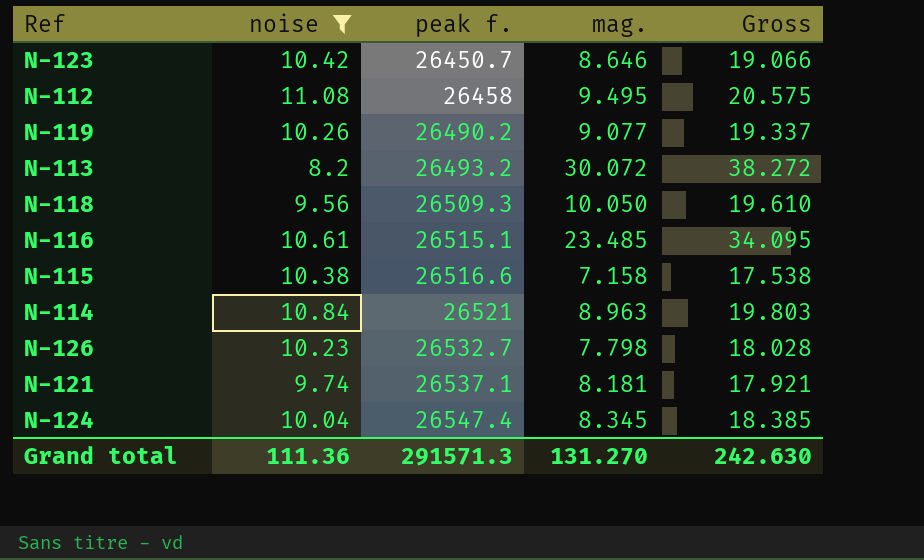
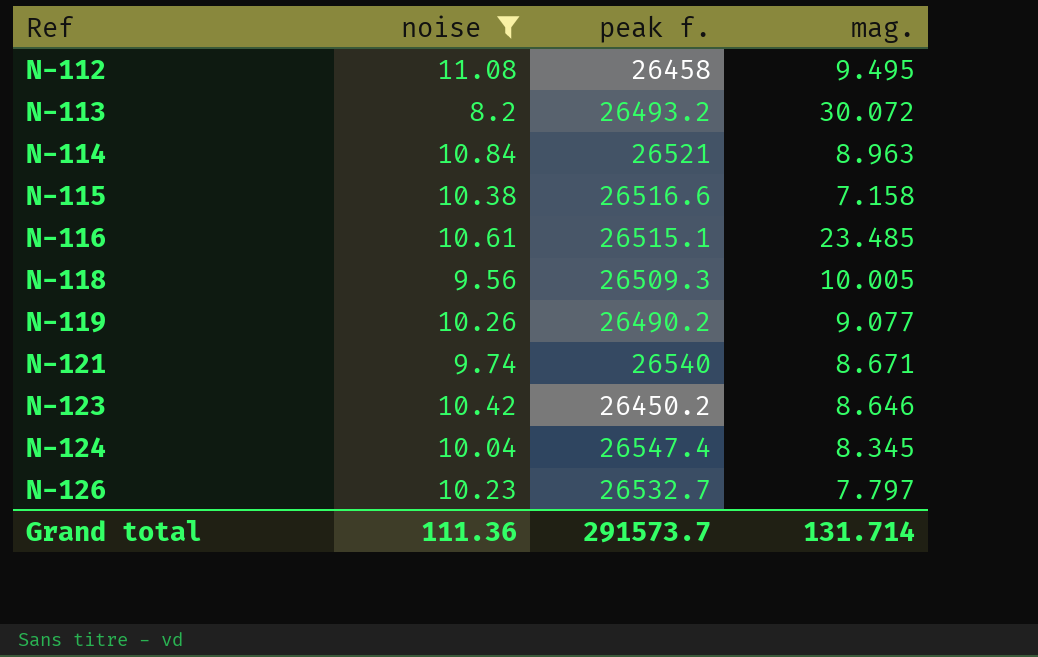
row order: peak f. ascending -> Ref ascending
column Gross | formula: [noise] + [mag.] -> none
N-118 | mag.: 10.050 -> 10.005
N-121 | peak f.: 26537.1 -> 26540
N-121 | mag.: 8.181 -> 8.671
N-123 | peak f.: 26450.7 -> 26450.2
N-126 | mag.: 7.798 -> 7.797
Grand total | peak f.: 291571.3 -> 291573.7
Grand total | mag.: 131.270 -> 131.714

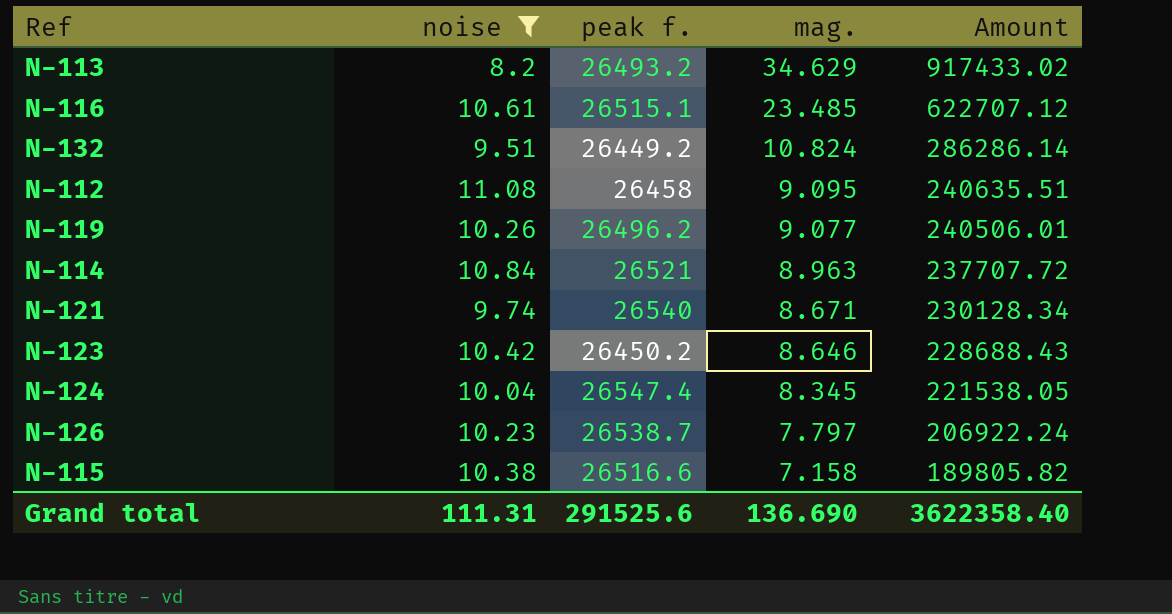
row order: Ref ascending -> mag. descending
column Amount | formula: none -> [peak f.] * [mag.]
row N-118: 9.56 | 26509.3 | 10.005 -> none
N-113 | mag.: 30.072 -> 34.629
row N-132: none -> 9.51 | 26449.2 | 10.824 | 286286.14
N-112 | mag.: 9.495 -> 9.095
N-119 | peak f.: 26490.2 -> 26496.2
N-126 | peak f.: 26532.7 -> 26538.7
Grand total | noise: 111.36 -> 111.31
Grand total | peak f.: 291573.7 -> 291525.6
Grand total | mag.: 131.714 -> 136.690

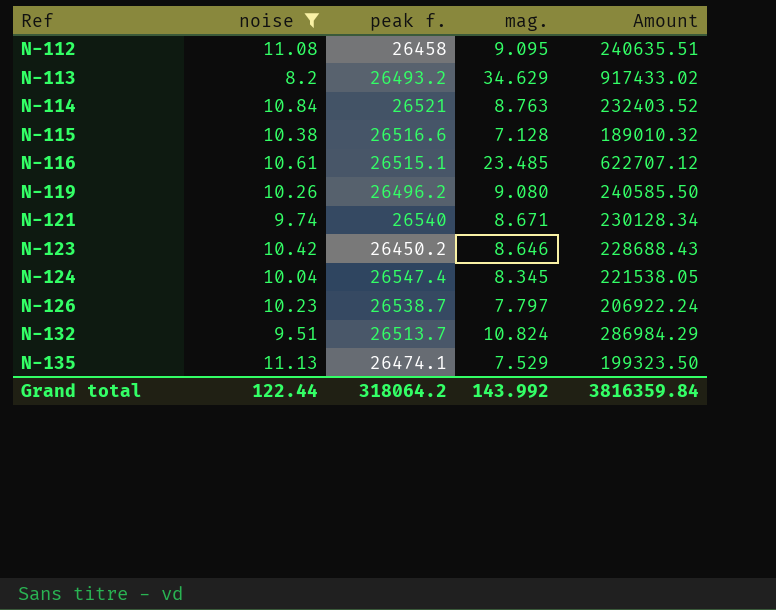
row order: mag. descending -> Ref ascending
N-114 | mag.: 8.963 -> 8.763
N-114 | Amount: 237707.72 -> 232403.52
N-115 | mag.: 7.158 -> 7.128
N-115 | Amount: 189805.82 -> 189010.32
N-119 | mag.: 9.077 -> 9.080
N-119 | Amount: 240506.01 -> 240585.50
N-132 | peak f.: 26449.2 -> 26513.7
N-132 | Amount: 286286.14 -> 286984.29
row N-135: none -> 11.13 | 26474.1 | 7.529 | 199323.50
Grand total | noise: 111.31 -> 122.44
Grand total | peak f.: 291525.6 -> 318064.2
Grand total | mag.: 136.690 -> 143.992
Grand total | Amount: 3622358.40 -> 3816359.84

